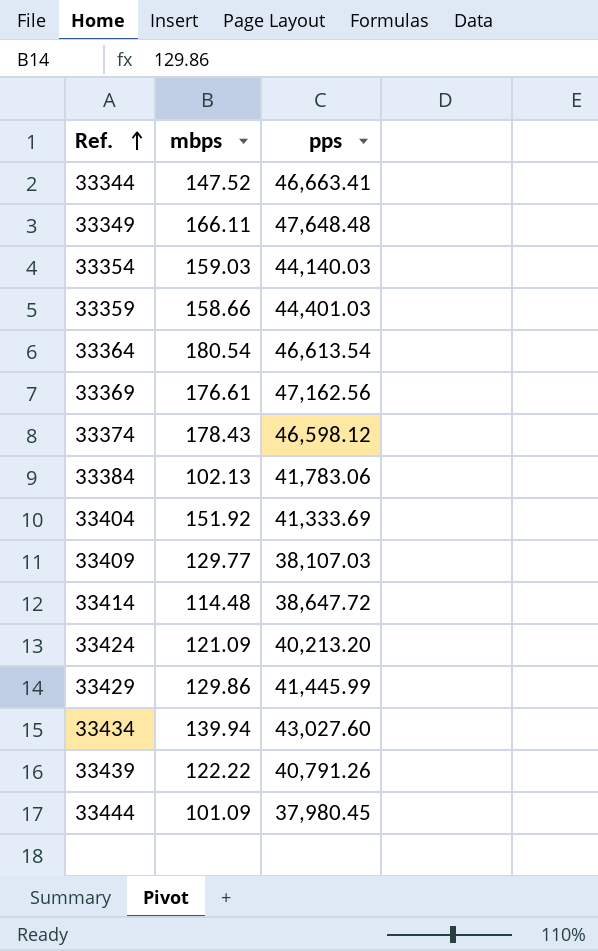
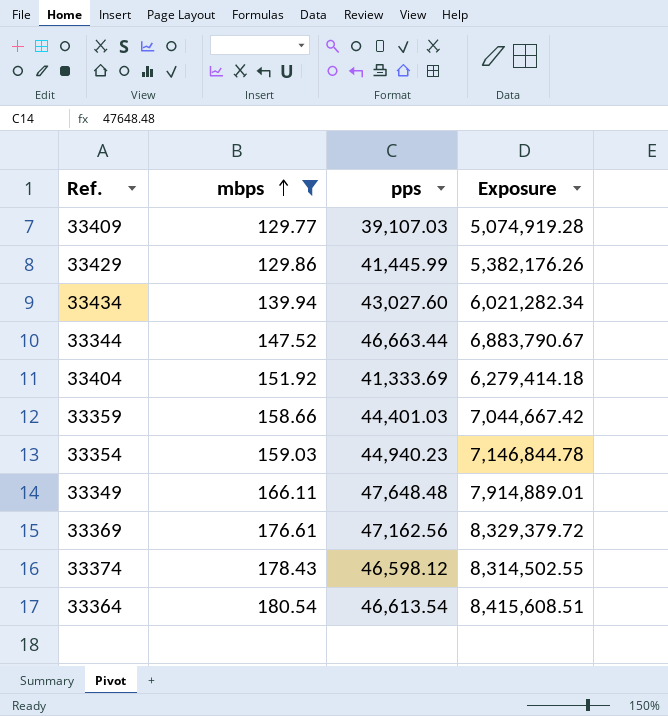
filter: none -> mbps >= 129.77
row order: Ref. ascending -> mbps ascending
column Exposure | formula: none -> [mbps] * [pps]
33409 | pps: 38,107.03 -> 39,107.03
33344 | pps: 46,663.41 -> 46,663.44
33354 | pps: 44,140.03 -> 44,940.23

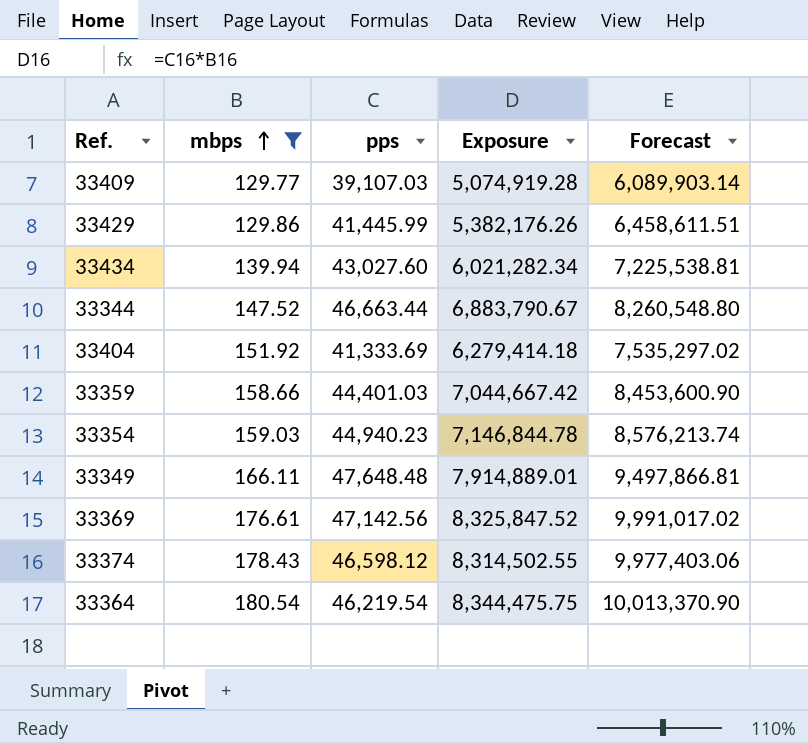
column Forecast | formula: none -> [Exposure] * 1.2
33369 | pps: 47,162.56 -> 47,142.56
33369 | Exposure: 8,329,379.72 -> 8,325,847.52
33364 | pps: 46,613.54 -> 46,219.54
33364 | Exposure: 8,415,608.51 -> 8,344,475.75

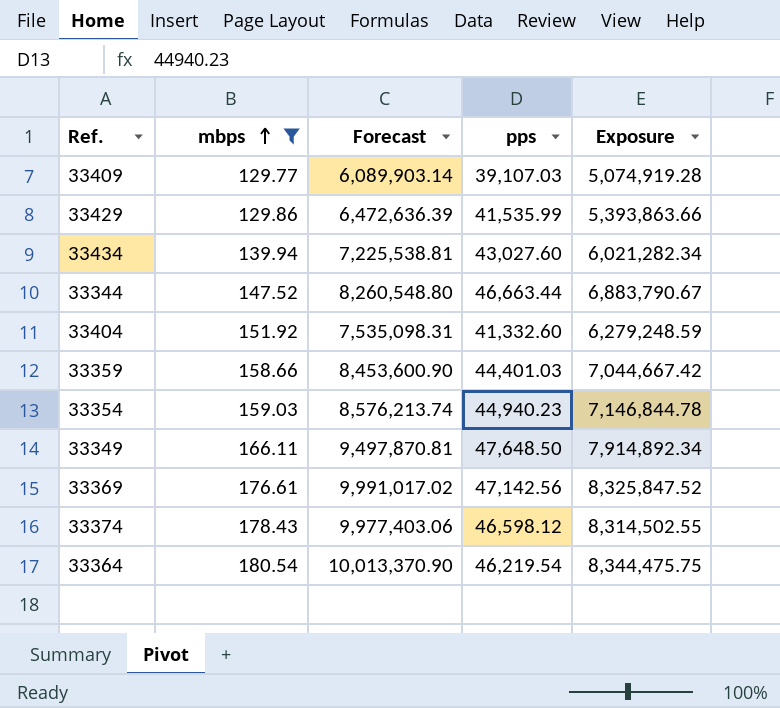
column Forecast | position: 5 -> 3
33429 | Forecast: 6,458,611.51 -> 6,472,636.39
33429 | pps: 41,445.99 -> 41,535.99
33429 | Exposure: 5,382,176.26 -> 5,393,863.66
33404 | Forecast: 7,535,297.02 -> 7,535,098.31
33404 | pps: 41,333.69 -> 41,332.60
33404 | Exposure: 6,279,414.18 -> 6,279,248.59
33349 | Forecast: 9,497,866.81 -> 9,497,870.81
33349 | pps: 47,648.48 -> 47,648.50
33349 | Exposure: 7,914,889.01 -> 7,914,892.34

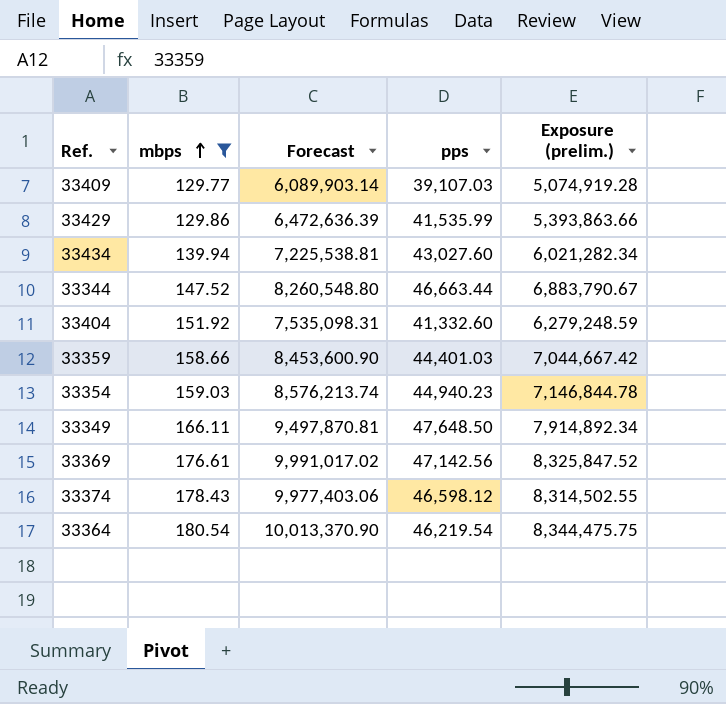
column name: Exposure -> Exposure (prelim.)

